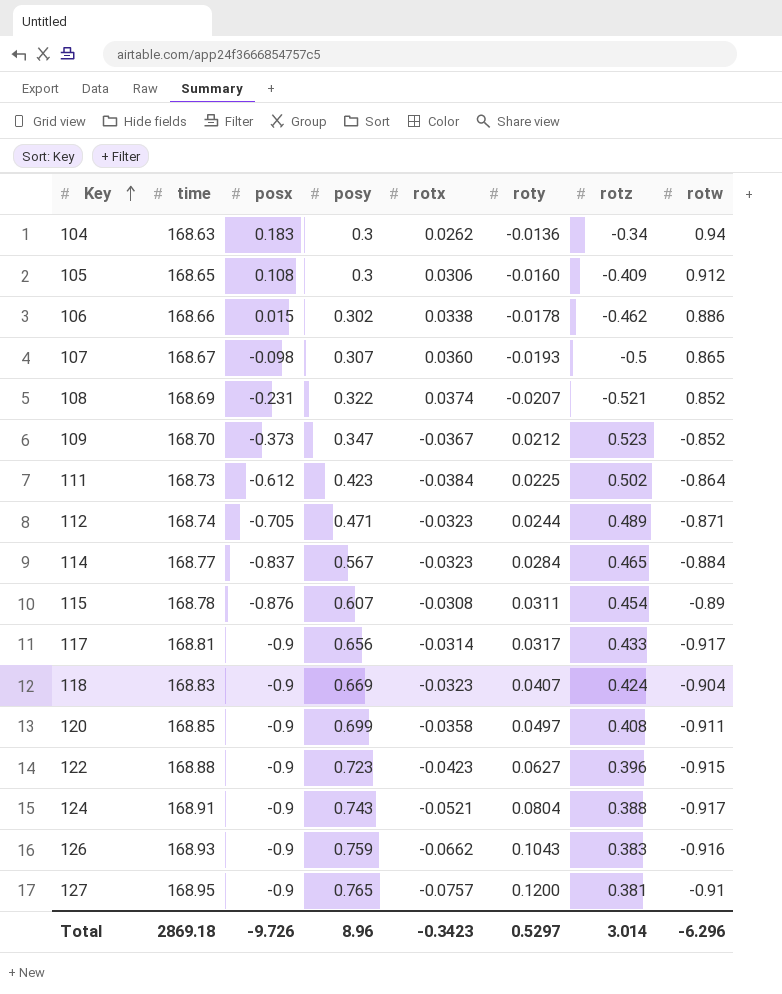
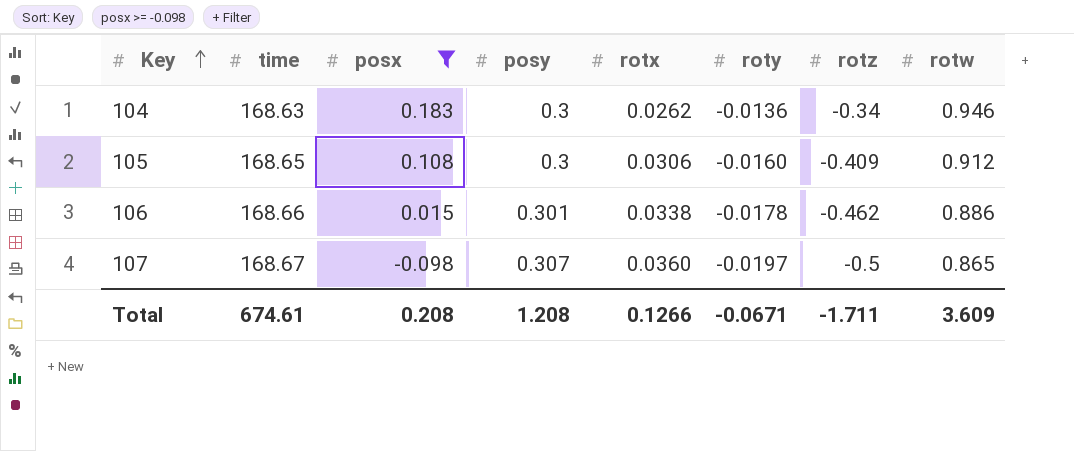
filter: none -> posx >= -0.098
104 | rotw: 0.94 -> 0.946
106 | posy: 0.302 -> 0.301
107 | roty: -0.0193 -> -0.0197
Total | time: 2869.18 -> 674.61
Total | posx: -9.726 -> 0.208
Total | posy: 8.96 -> 1.208
Total | rotx: -0.3423 -> 0.1266
Total | roty: 0.5297 -> -0.0671
Total | rotz: 3.014 -> -1.711
Total | rotw: -6.296 -> 3.609

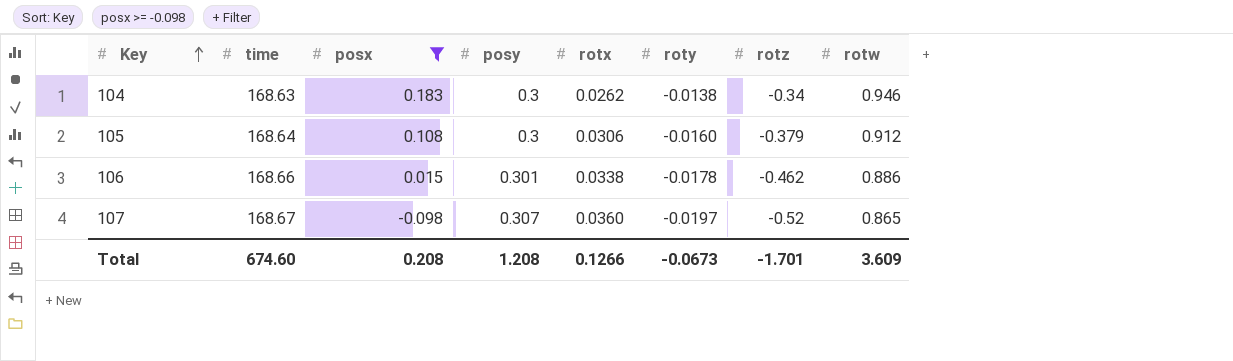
104 | roty: -0.0136 -> -0.0138
105 | time: 168.65 -> 168.64
105 | rotz: -0.409 -> -0.379
107 | rotz: -0.5 -> -0.52
Total | time: 674.61 -> 674.60
Total | roty: -0.0671 -> -0.0673
Total | rotz: -1.711 -> -1.701

